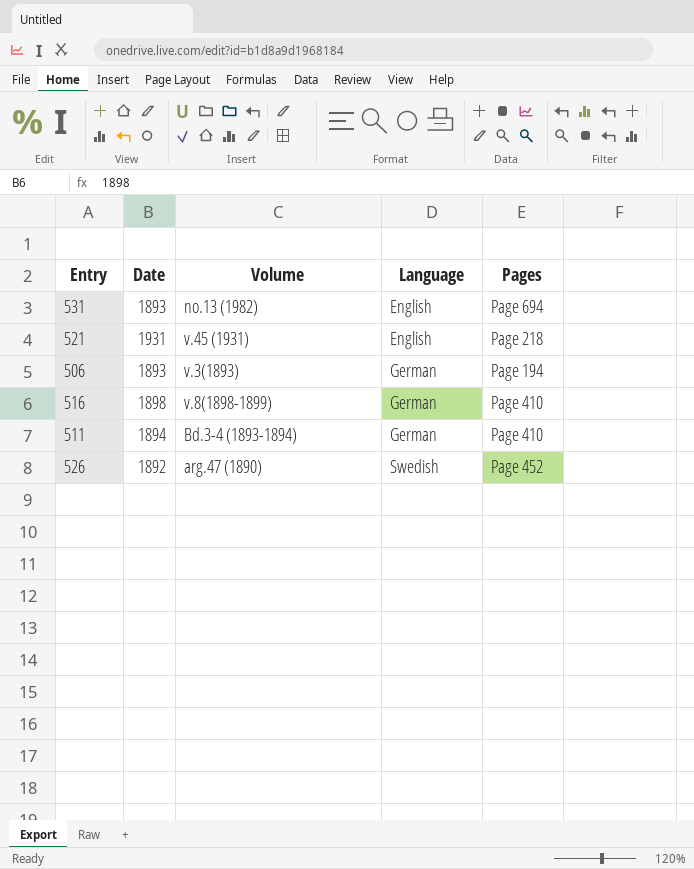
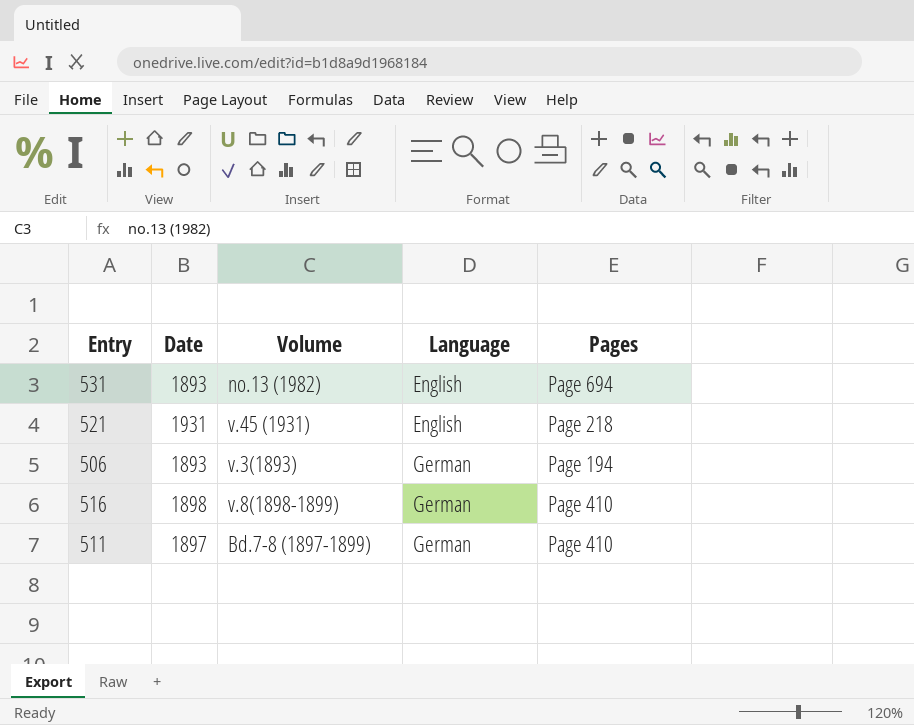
row 526: 1892 | arg.47 (1890) | Swedish | Page 452 -> none
511 | Date: 1894 -> 1897
511 | Volume: Bd.3-4 (1893-1894) -> Bd.7-8 (1897-1899)

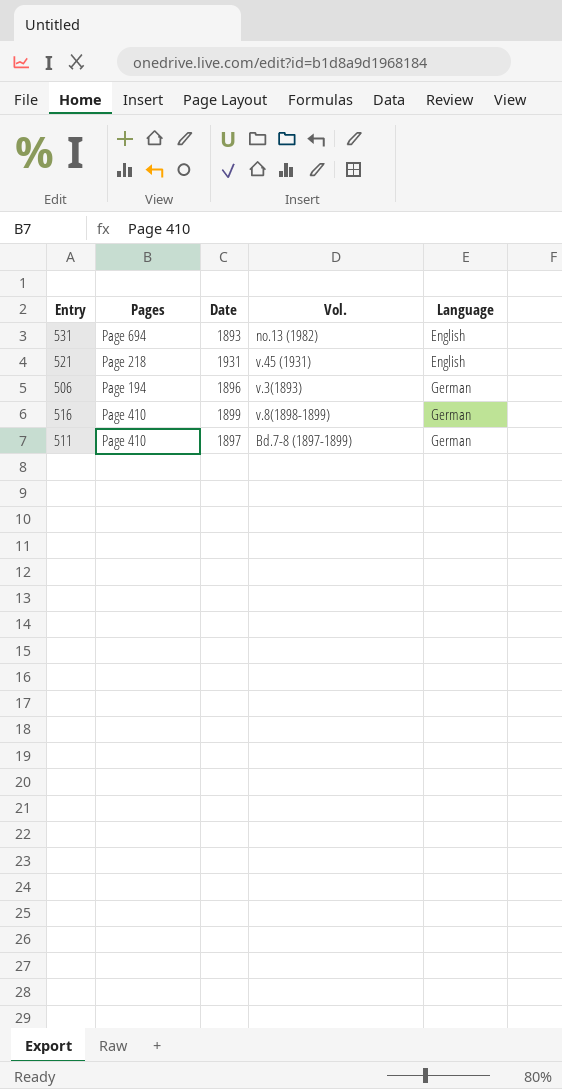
column Pages | position: 5 -> 2
column name: Volume -> Vol.
506 | Date: 1893 -> 1896
516 | Date: 1898 -> 1899

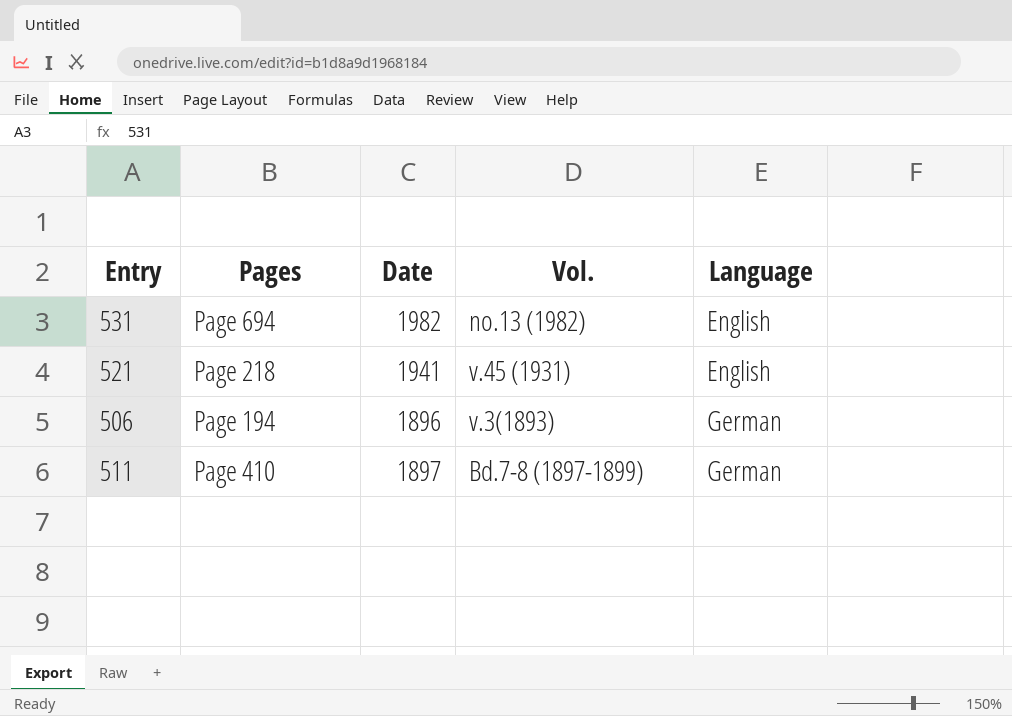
row 516: Page 410 | 1899 | v.8(1898-1899) | German -> none
531 | Date: 1893 -> 1982
521 | Date: 1931 -> 1941

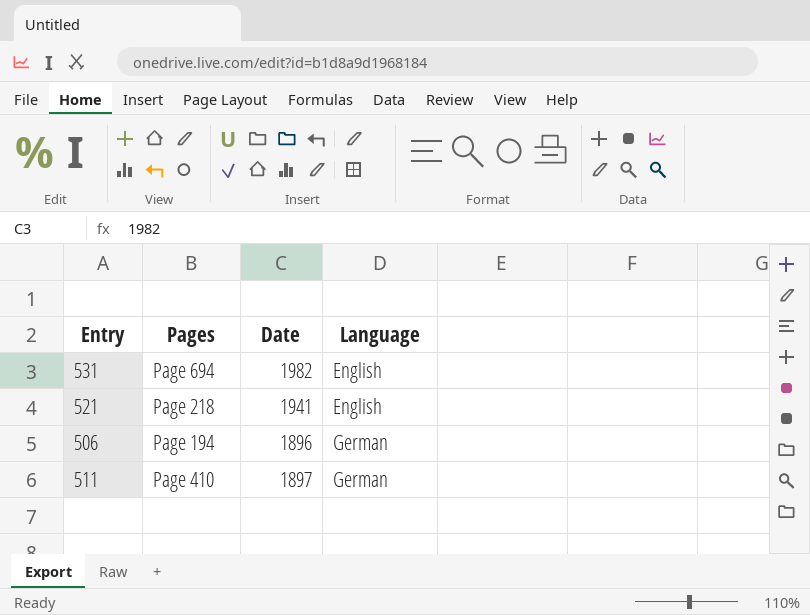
column Vol. | position: 4 -> none

